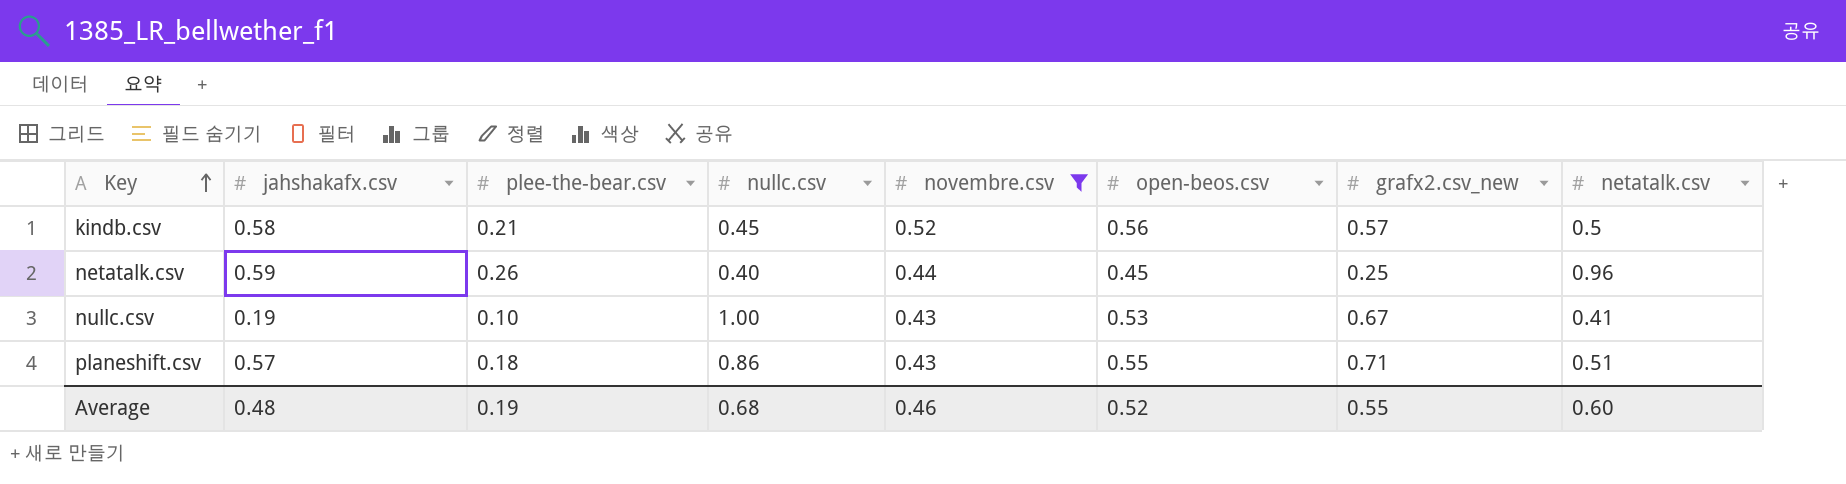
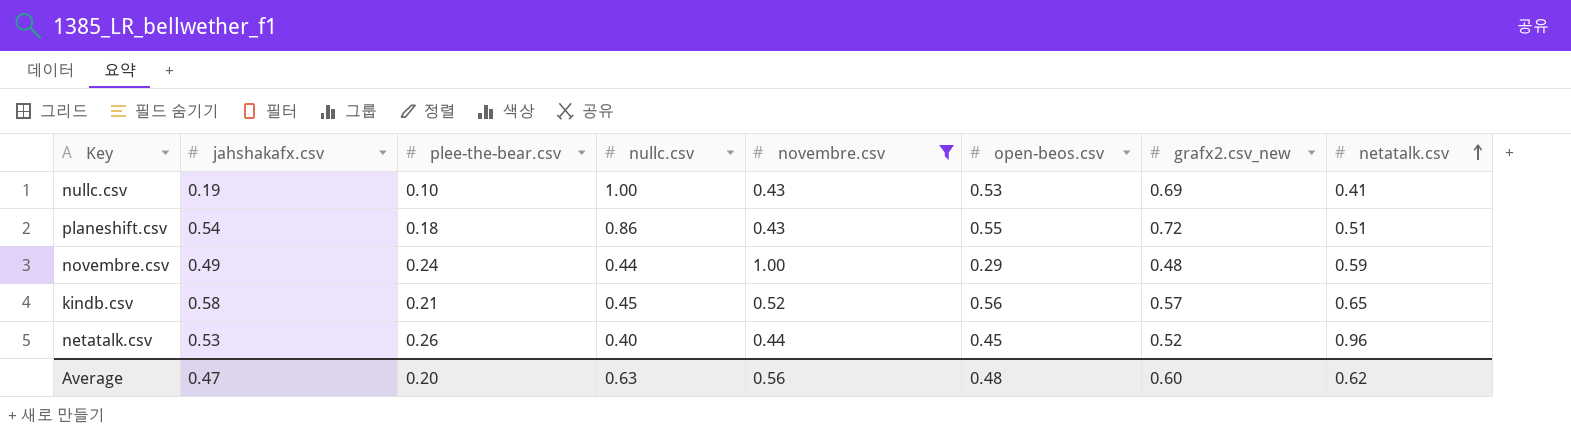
row order: Key ascending -> netatalk.csv ascending
nullc.csv | grafx2.csv_new: 0.67 -> 0.69
planeshift.csv | jahshakafx.csv: 0.57 -> 0.54
planeshift.csv | grafx2.csv_new: 0.71 -> 0.72
row novembre.csv: none -> 0.49 | 0.24 | 0.44 | 1.00 | 0.29 | 0.48 | 0.59
kindb.csv | netatalk.csv: 0.5 -> 0.65
netatalk.csv | jahshakafx.csv: 0.59 -> 0.53
netatalk.csv | grafx2.csv_new: 0.25 -> 0.52
Average | jahshakafx.csv: 0.48 -> 0.47
Average | plee-the-bear.csv: 0.19 -> 0.20
Average | nullc.csv: 0.68 -> 0.63
Average | novembre.csv: 0.46 -> 0.56
Average | open-beos.csv: 0.52 -> 0.48
Average | grafx2.csv_new: 0.55 -> 0.60
Average | netatalk.csv: 0.60 -> 0.62

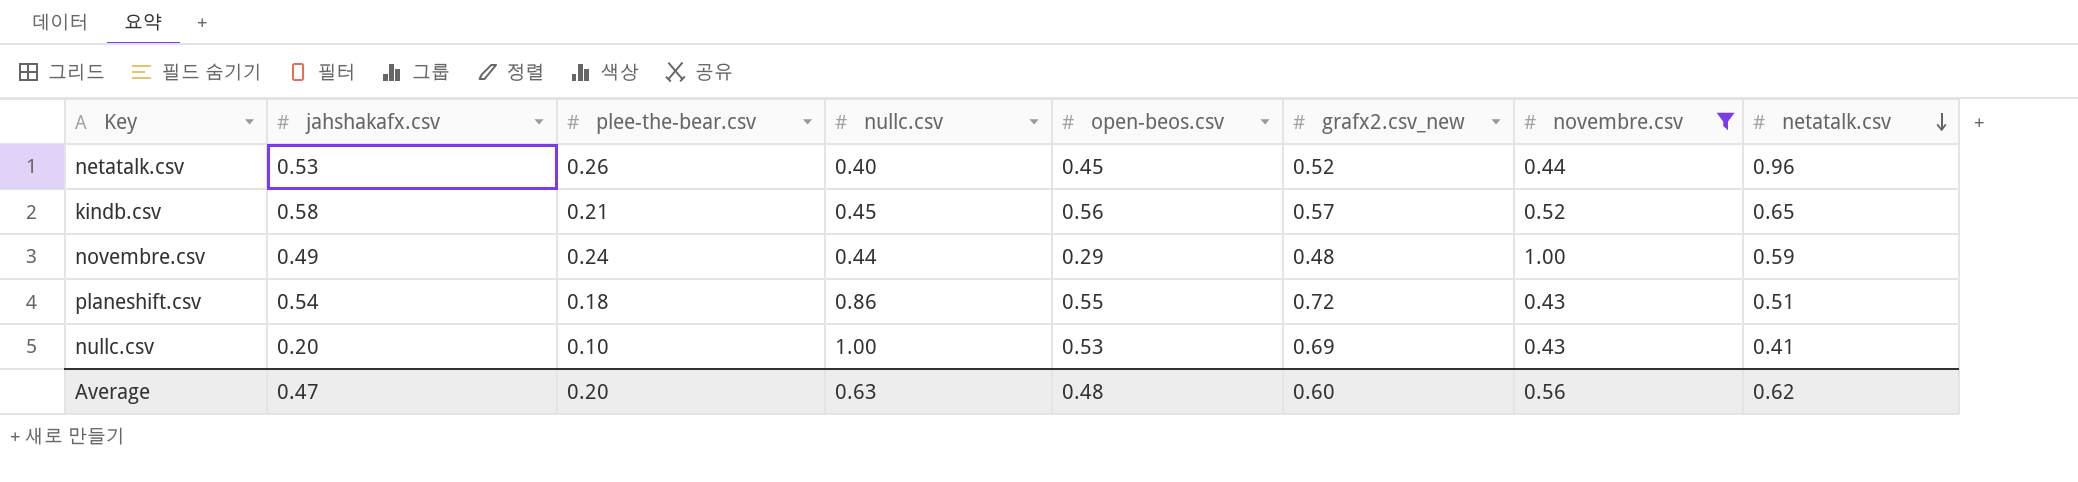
row order: netatalk.csv ascending -> netatalk.csv descending
column novembre.csv | position: 5 -> 7
nullc.csv | jahshakafx.csv: 0.19 -> 0.20

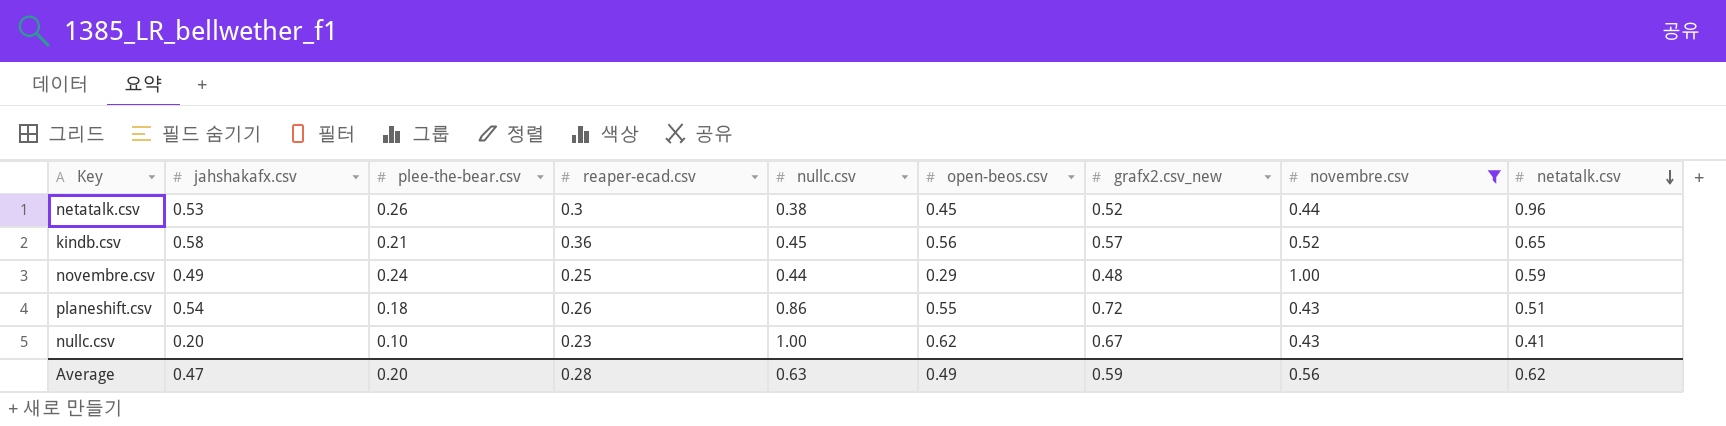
column reaper-ecad.csv | position: none -> 4
netatalk.csv | nullc.csv: 0.40 -> 0.38
nullc.csv | open-beos.csv: 0.53 -> 0.62
nullc.csv | grafx2.csv_new: 0.69 -> 0.67
Average | open-beos.csv: 0.48 -> 0.49
Average | grafx2.csv_new: 0.60 -> 0.59

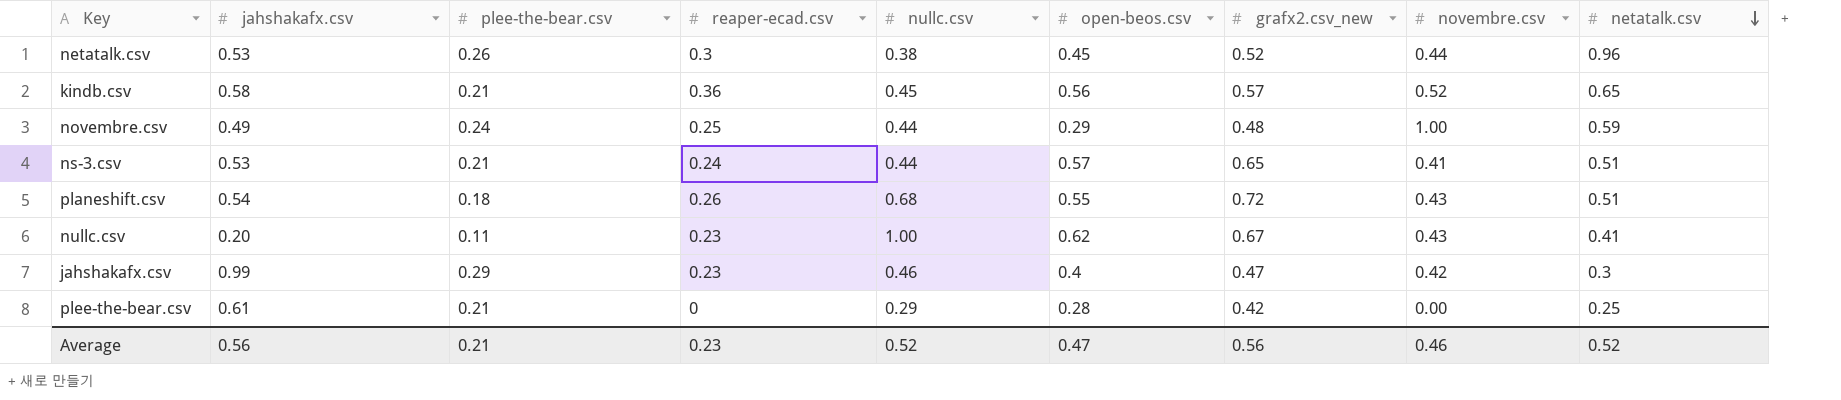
filter: novembre.csv >= 0.43 -> none
planeshift.csv | nullc.csv: 0.86 -> 0.68
nullc.csv | plee-the-bear.csv: 0.10 -> 0.11
Average | jahshakafx.csv: 0.47 -> 0.56
Average | plee-the-bear.csv: 0.20 -> 0.21
Average | reaper-ecad.csv: 0.28 -> 0.23
Average | nullc.csv: 0.63 -> 0.52
Average | open-beos.csv: 0.49 -> 0.47
Average | grafx2.csv_new: 0.59 -> 0.56
Average | novembre.csv: 0.56 -> 0.46
Average | netatalk.csv: 0.62 -> 0.52

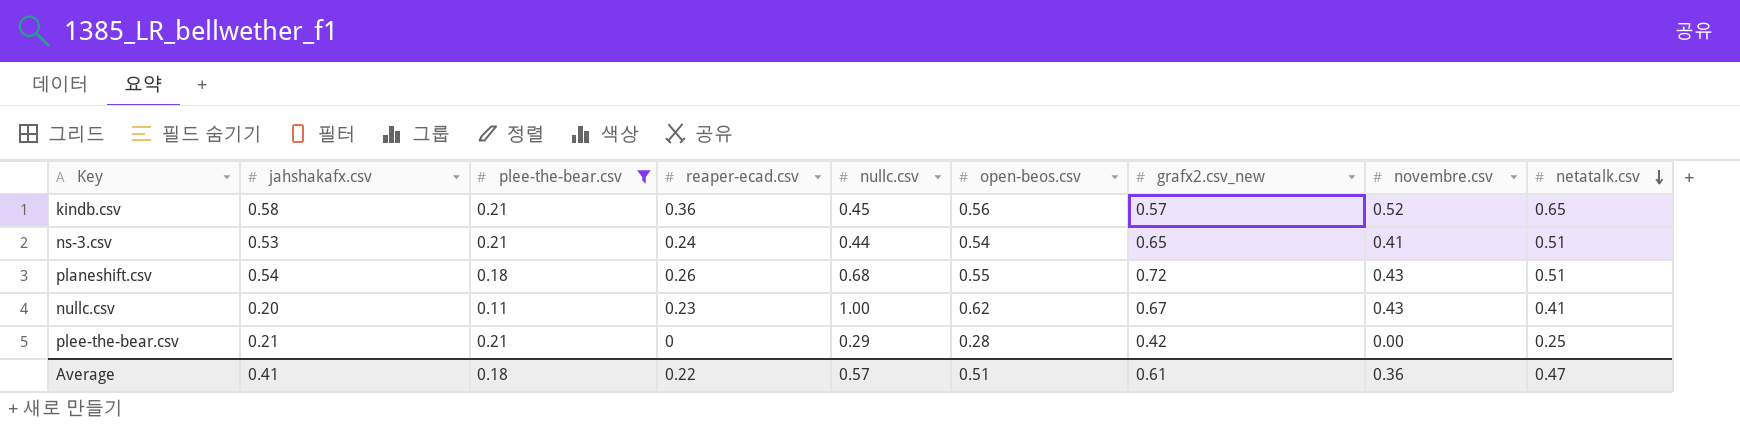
filter: none -> plee-the-bear.csv <= 0.21
ns-3.csv | open-beos.csv: 0.57 -> 0.54
plee-the-bear.csv | jahshakafx.csv: 0.61 -> 0.21
Average | jahshakafx.csv: 0.56 -> 0.41
Average | plee-the-bear.csv: 0.21 -> 0.18
Average | reaper-ecad.csv: 0.23 -> 0.22
Average | nullc.csv: 0.52 -> 0.57
Average | open-beos.csv: 0.47 -> 0.51
Average | grafx2.csv_new: 0.56 -> 0.61
Average | novembre.csv: 0.46 -> 0.36
Average | netatalk.csv: 0.52 -> 0.47

